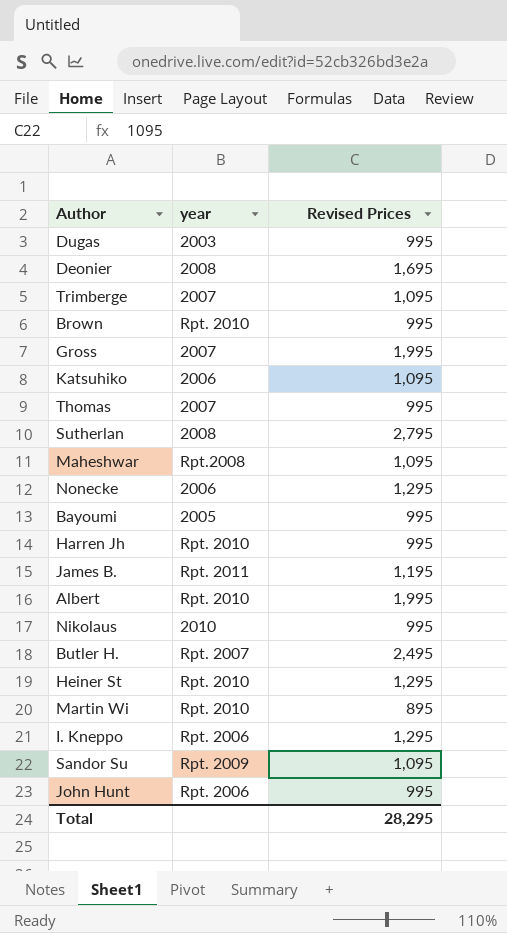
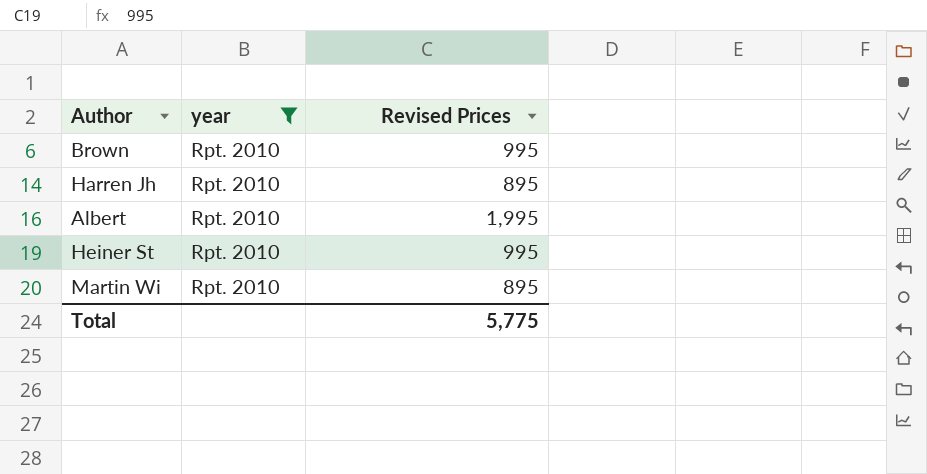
filter: none -> year = Rpt. 2010
Harren Jh | Revised Prices: 995 -> 895
Heiner St | Revised Prices: 1,295 -> 995
Total | Revised Prices: 28,295 -> 5,775

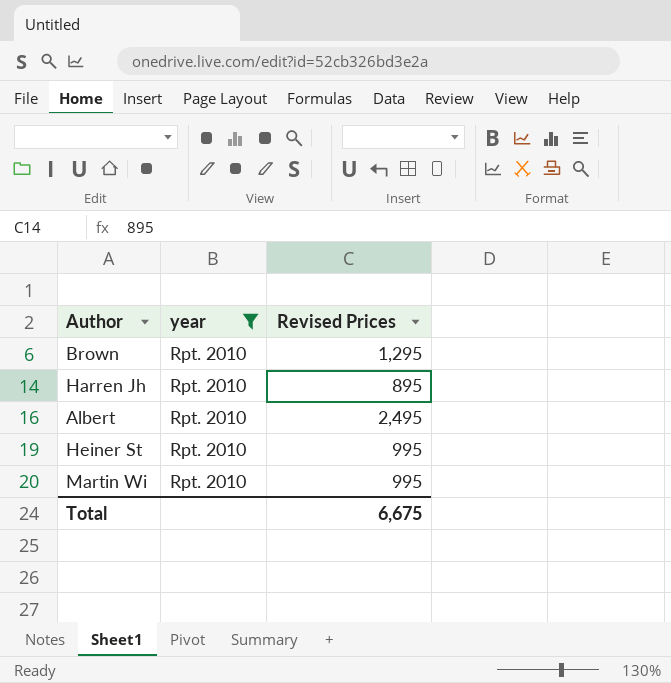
Brown | Revised Prices: 995 -> 1,295
Albert | Revised Prices: 1,995 -> 2,495
Martin Wi | Revised Prices: 895 -> 995
Total | Revised Prices: 5,775 -> 6,675

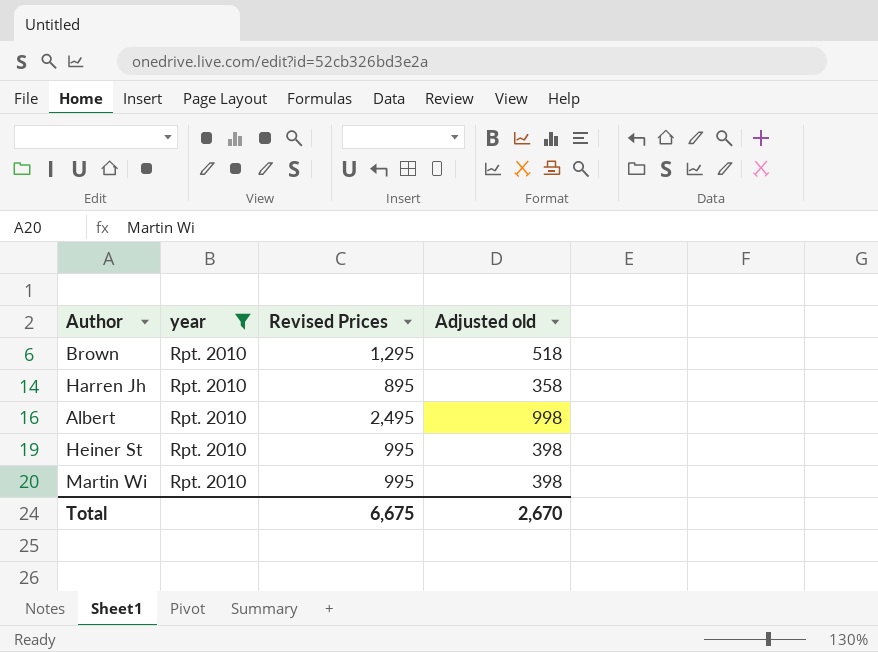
column Adjusted old | formula: none -> [Revised Prices] * 0.4

